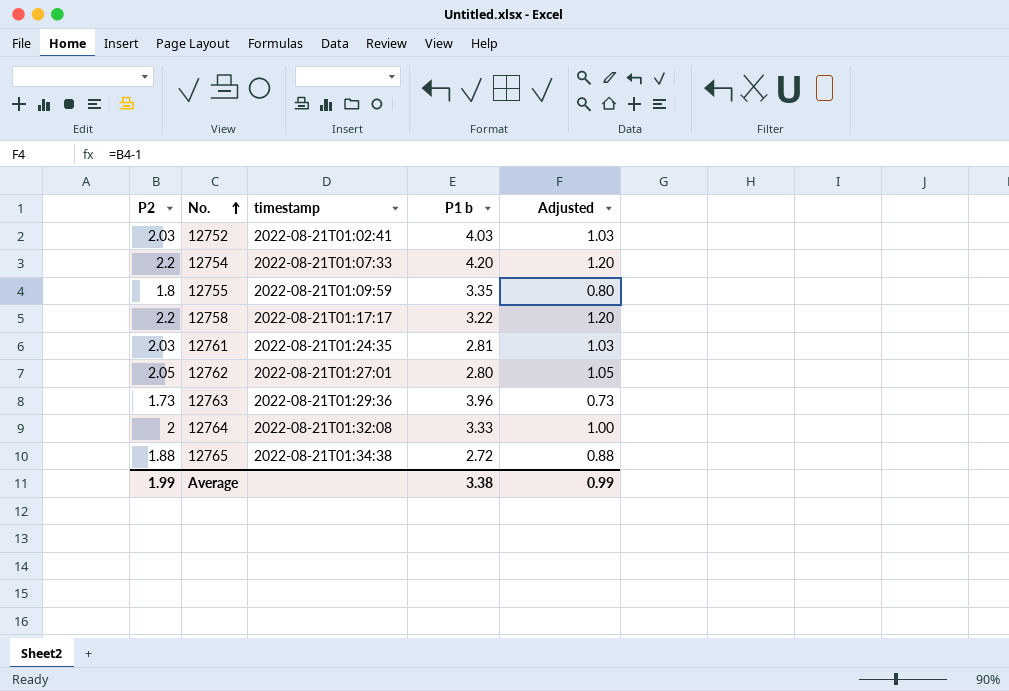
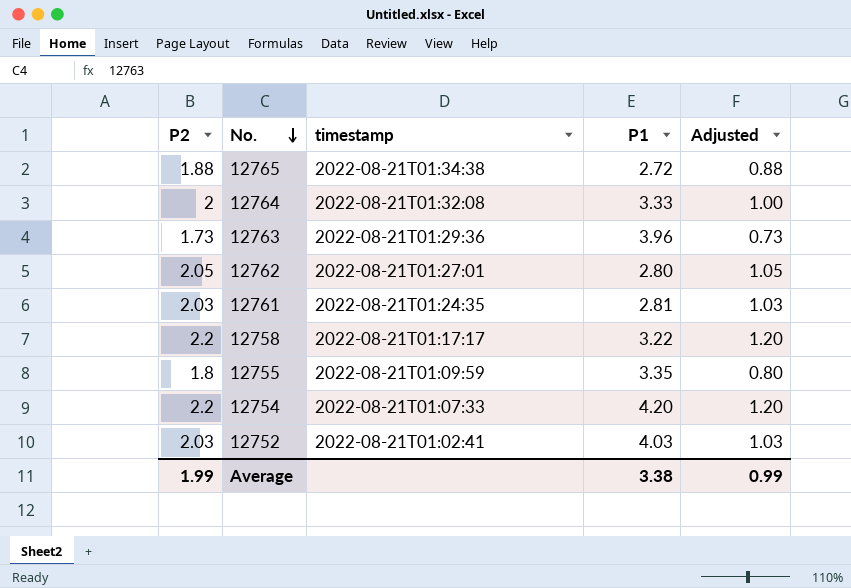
row order: No. ascending -> No. descending
column name: P1 b -> P1

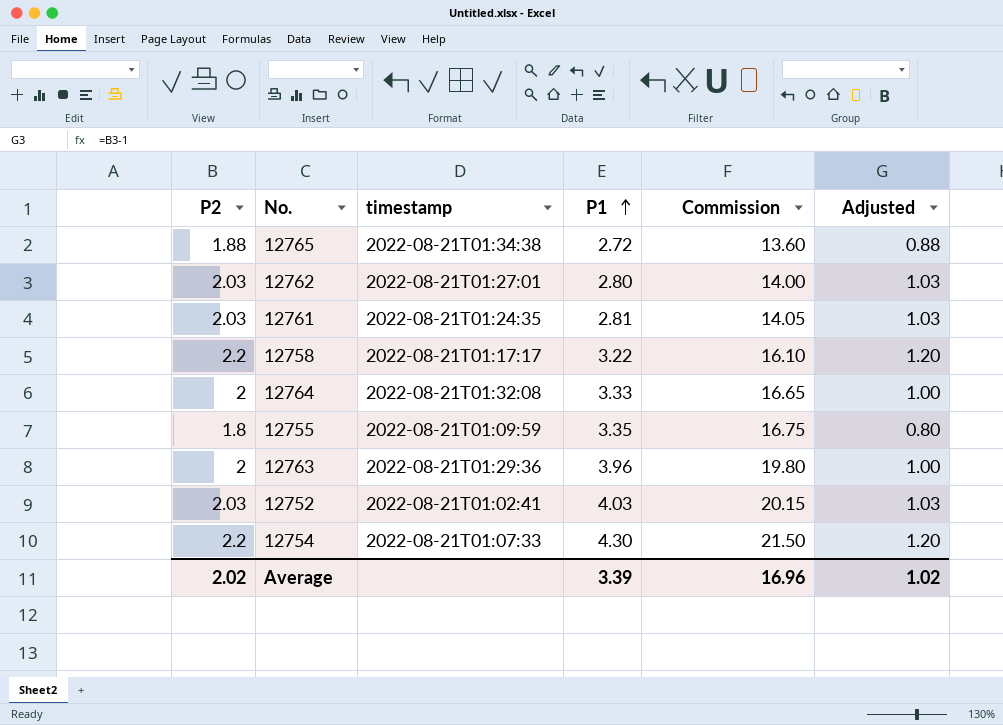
row order: No. descending -> P1 ascending
column Commission | formula: none -> [P1] * 5
12762 | P2: 2.05 -> 2.03
12762 | Adjusted: 1.05 -> 1.03
12763 | P2: 1.73 -> 2
12763 | Adjusted: 0.73 -> 1.00
12754 | P1: 4.20 -> 4.30
Average | P2: 1.99 -> 2.02
Average | P1: 3.38 -> 3.39
Average | Adjusted: 0.99 -> 1.02

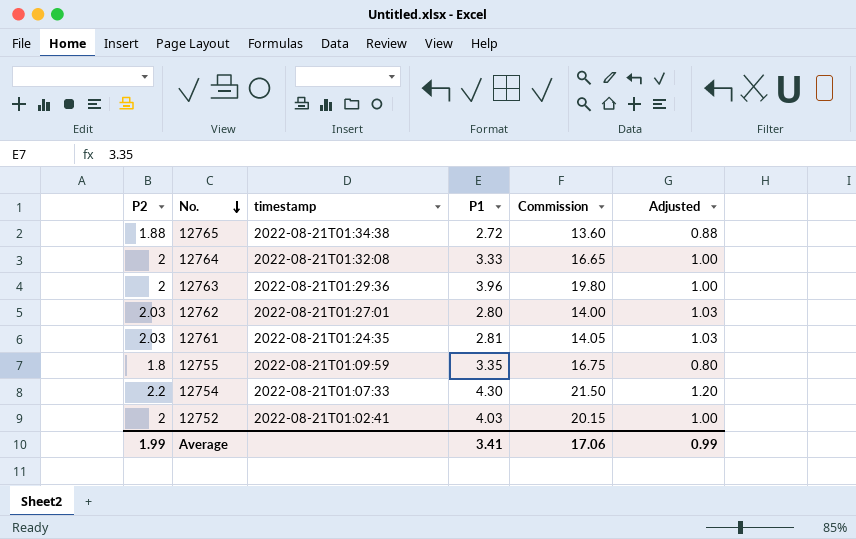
row order: P1 ascending -> No. descending
row 12758: 2.2 | 2022-08-21T01:17:17 | 3.22 | 16.10 | 1.20 -> none
12752 | P2: 2.03 -> 2
12752 | Adjusted: 1.03 -> 1.00
Average | P2: 2.02 -> 1.99
Average | P1: 3.39 -> 3.41
Average | Commission: 16.96 -> 17.06
Average | Adjusted: 1.02 -> 0.99

